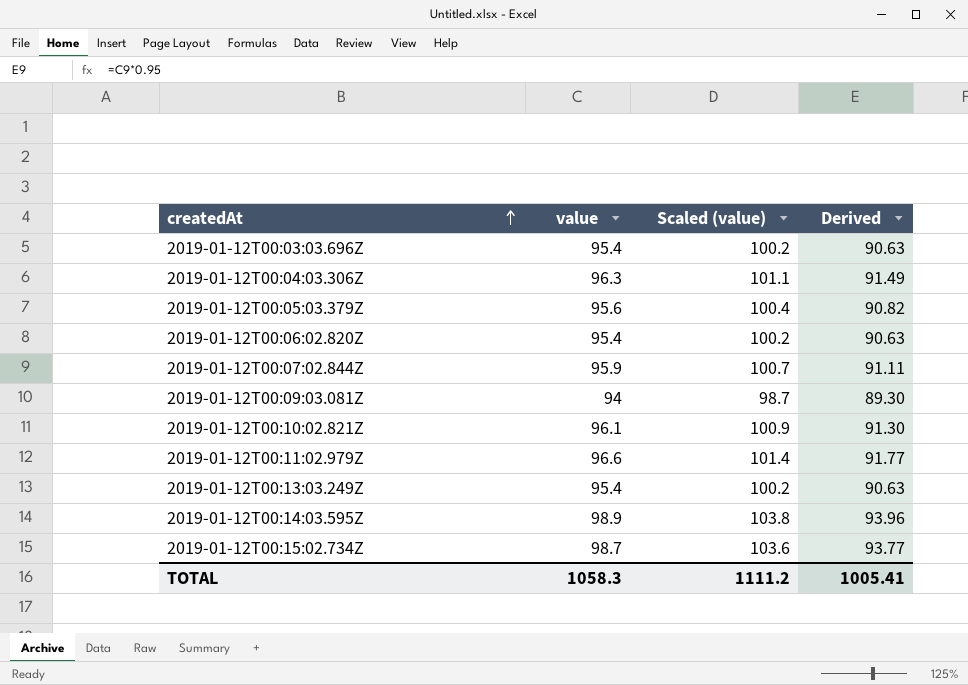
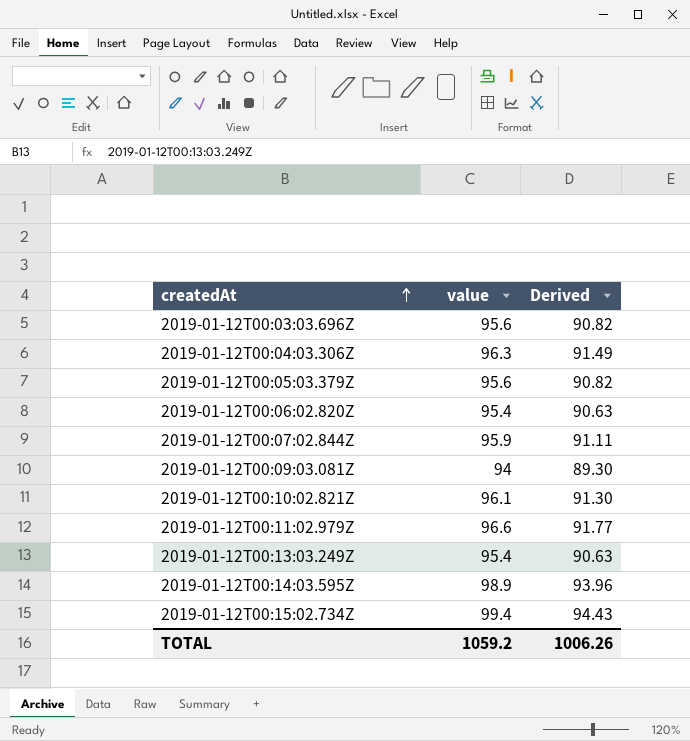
column Scaled (value) | formula: [value] * 1.05 -> none
2019-01-12T00:03:03.696Z | value: 95.4 -> 95.6
2019-01-12T00:03:03.696Z | Derived: 90.63 -> 90.82
2019-01-12T00:15:02.734Z | value: 98.7 -> 99.4
2019-01-12T00:15:02.734Z | Derived: 93.77 -> 94.43
TOTAL | value: 1058.3 -> 1059.2
TOTAL | Derived: 1005.41 -> 1006.26

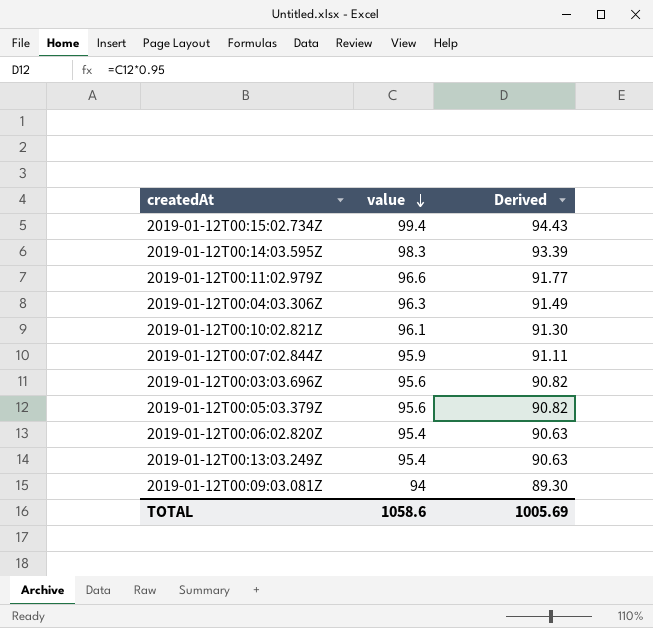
row order: createdAt ascending -> value descending
2019-01-12T00:14:03.595Z | value: 98.9 -> 98.3
2019-01-12T00:14:03.595Z | Derived: 93.96 -> 93.39
TOTAL | value: 1059.2 -> 1058.6
TOTAL | Derived: 1006.26 -> 1005.69

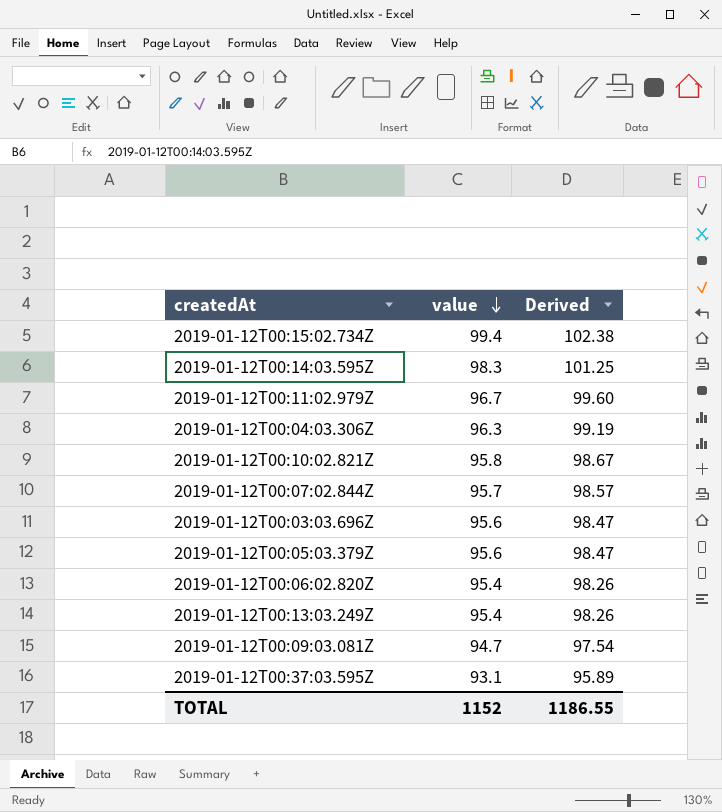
column Derived | formula: [value] * 0.95 -> [value] * 1.03
2019-01-12T00:11:02.979Z | value: 96.6 -> 96.7
2019-01-12T00:10:02.821Z | value: 96.1 -> 95.8
2019-01-12T00:07:02.844Z | value: 95.9 -> 95.7
2019-01-12T00:09:03.081Z | value: 94 -> 94.7
row 2019-01-12T00:37:03.595Z: none -> 93.1 | 95.89
TOTAL | value: 1058.6 -> 1152
TOTAL | Derived: 1005.69 -> 1186.55

